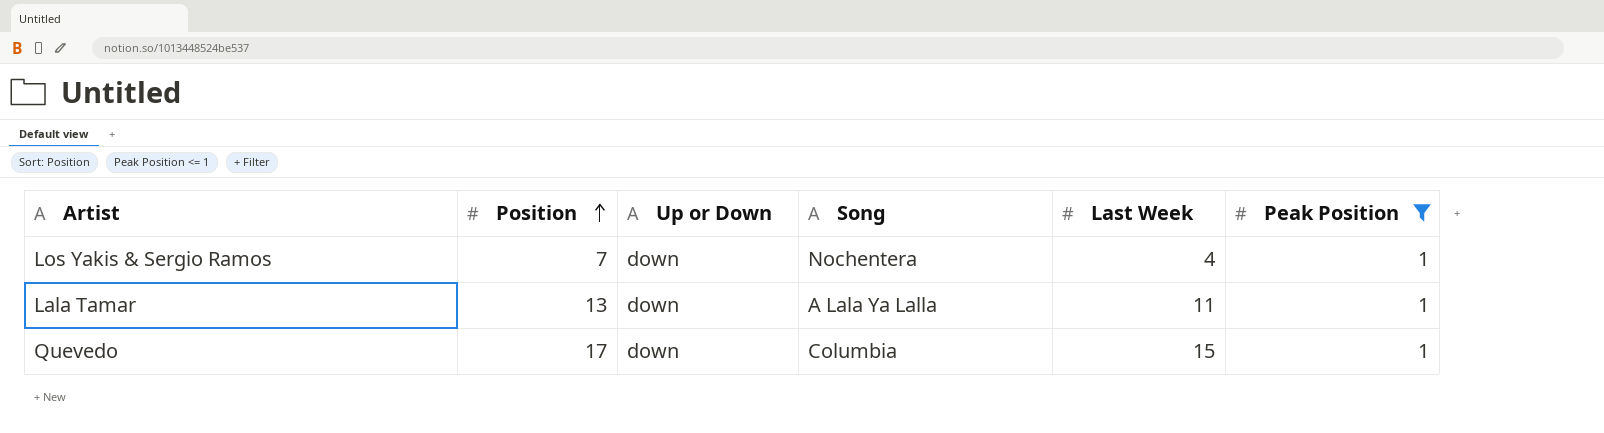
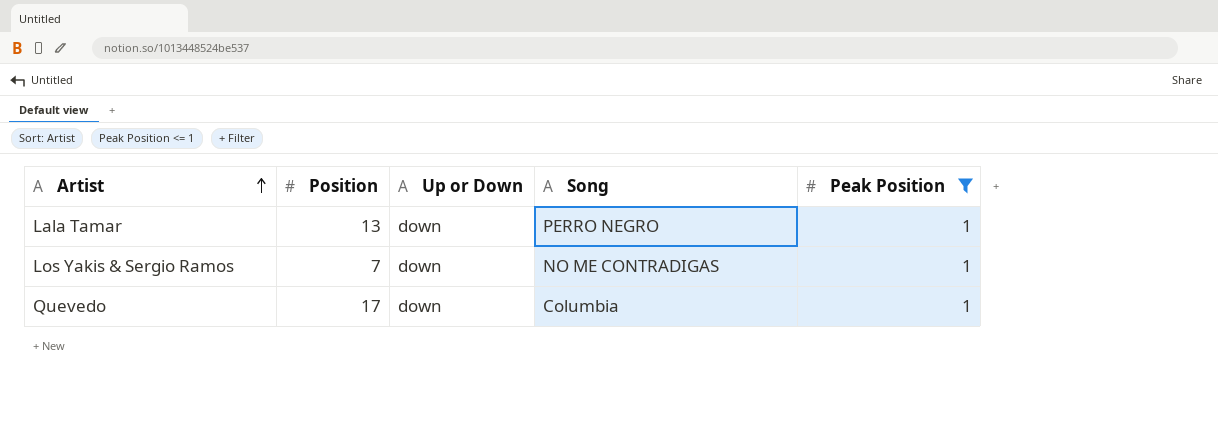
row order: Position ascending -> Artist ascending
column Last Week | position: 5 -> none
Lala Tamar | Song: A Lala Ya Lalla -> PERRO NEGRO
Los Yakis & Sergio Ramos | Song: Nochentera -> NO ME CONTRADIGAS

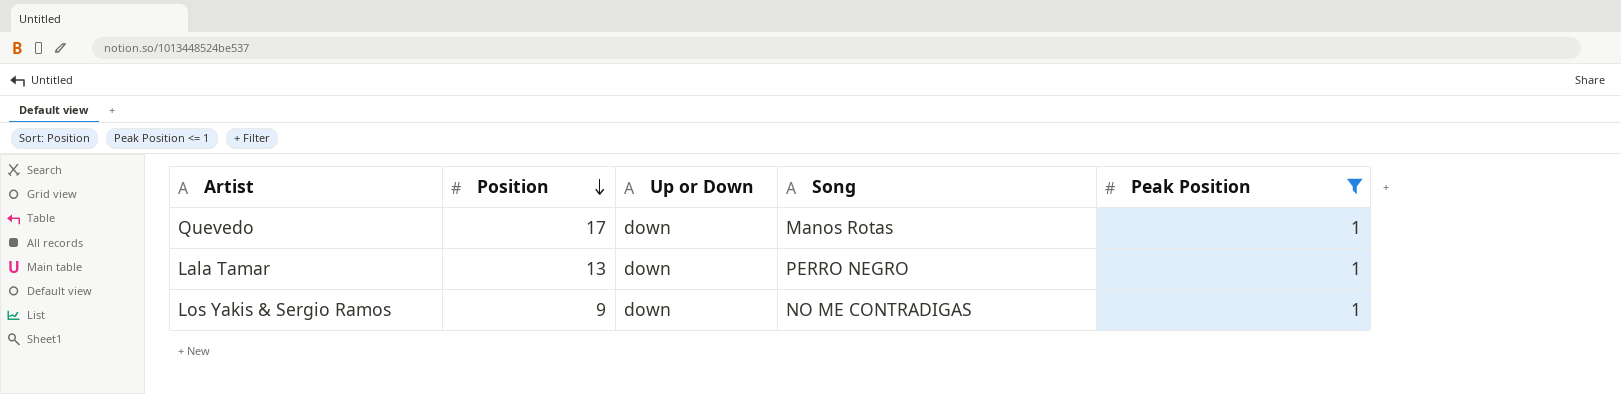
row order: Artist ascending -> Position descending
Quevedo | Song: Columbia -> Manos Rotas
Los Yakis & Sergio Ramos | Position: 7 -> 9

